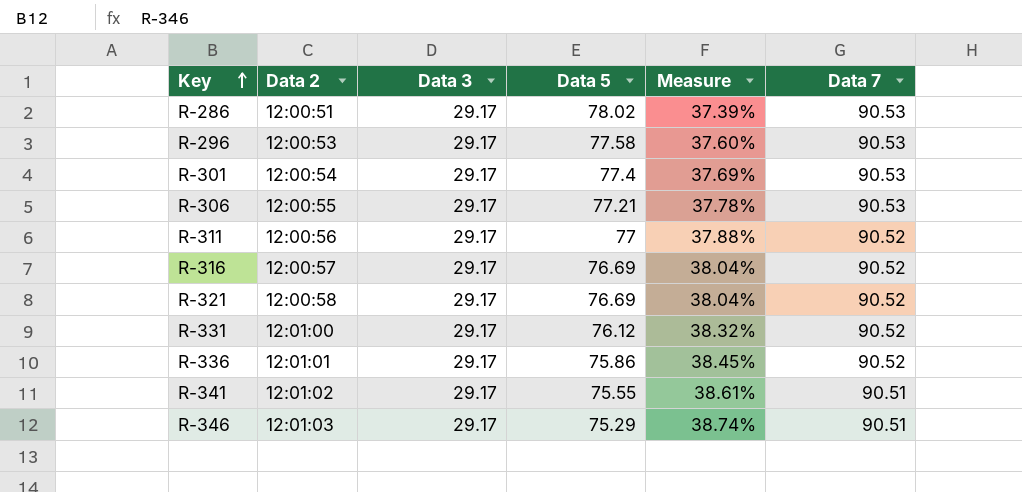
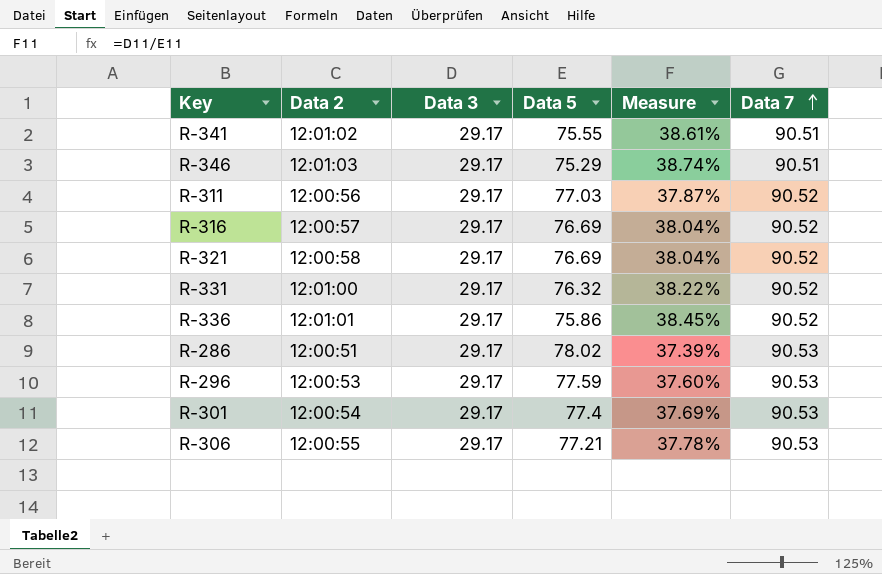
row order: Key ascending -> Data 7 ascending
R-311 | Data 5: 77 -> 77.03
R-311 | Measure: 37.88% -> 37.87%
R-331 | Data 5: 76.12 -> 76.32
R-331 | Measure: 38.32% -> 38.22%
R-296 | Data 5: 77.58 -> 77.59

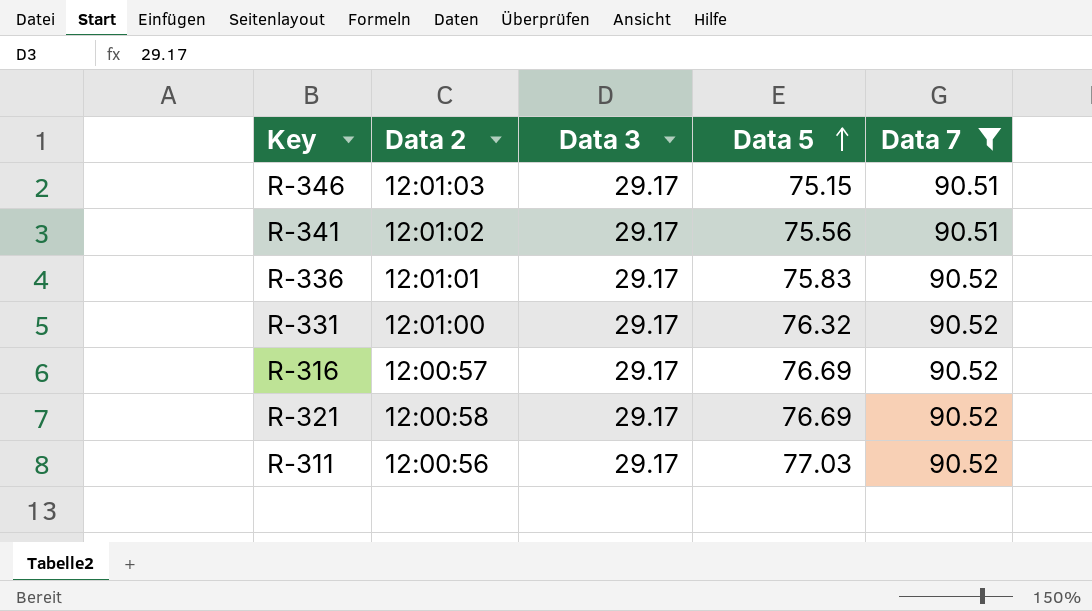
filter: none -> Data 7 != 90.53
row order: Data 7 ascending -> Data 5 ascending
column Measure | formula: [Data 3] / [Data 5] -> none
R-346 | Data 5: 75.29 -> 75.15
R-341 | Data 5: 75.55 -> 75.56
R-336 | Data 5: 75.86 -> 75.83

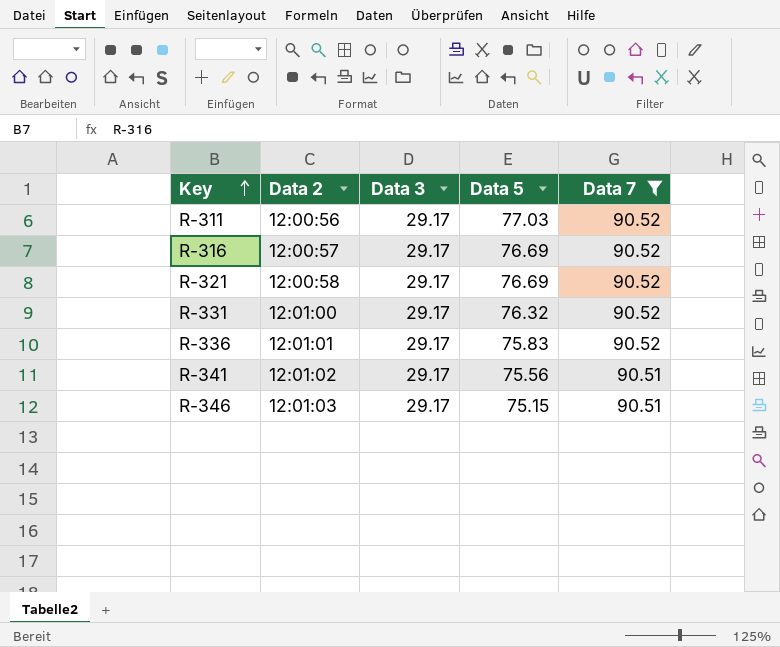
row order: Data 5 ascending -> Key ascending

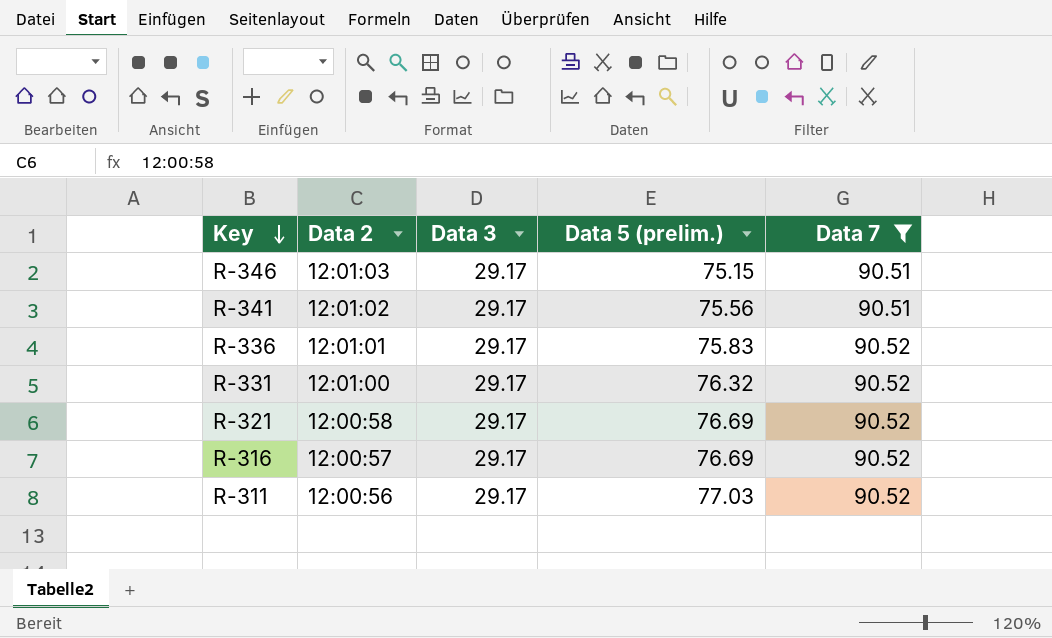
row order: Key ascending -> Key descending
column name: Data 5 -> Data 5 (prelim.)

